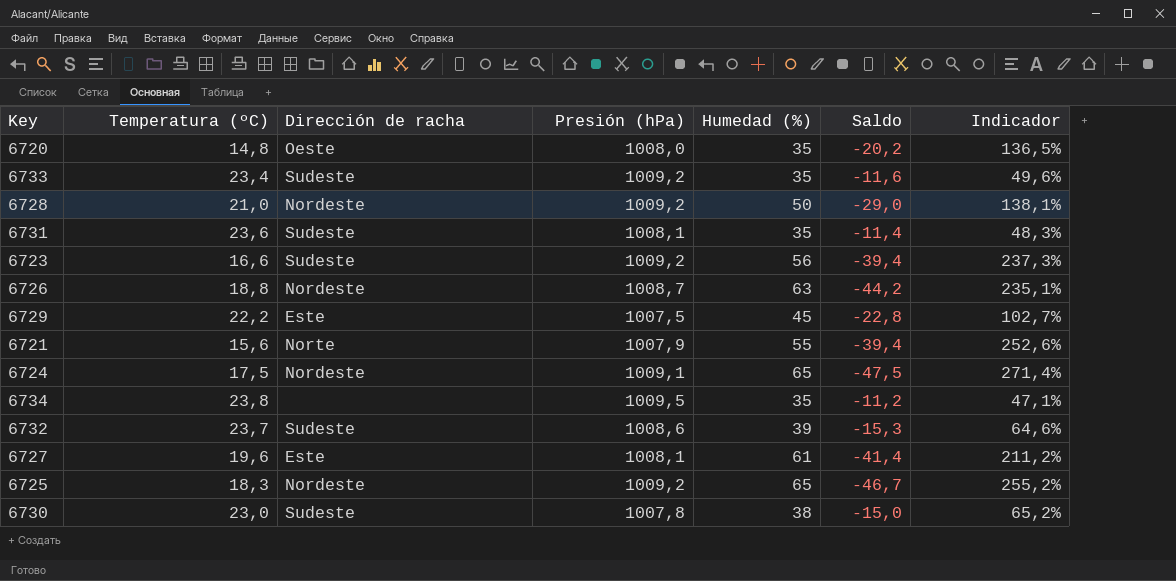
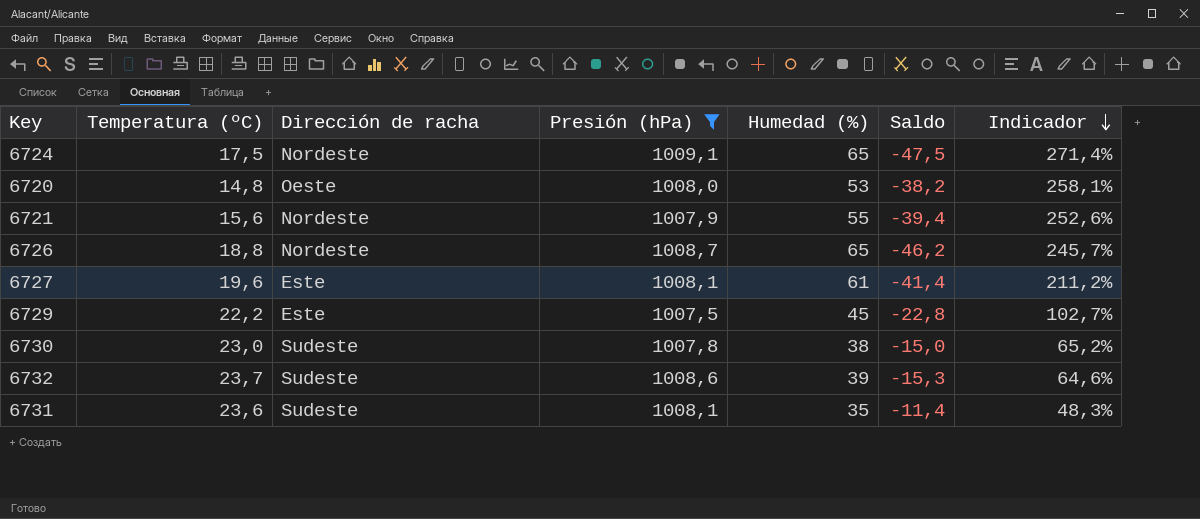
filter: none -> Presión (hPa) <= 1009,1
row order: none -> Indicador descending
6720 | Humedad (%): 35 -> 53
6720 | Saldo: -20,2 -> -38,2
6720 | Indicador: 136,5% -> 258,1%
6721 | Dirección de racha: Norte -> Nordeste
6726 | Humedad (%): 63 -> 65
6726 | Saldo: -44,2 -> -46,2
6726 | Indicador: 235,1% -> 245,7%

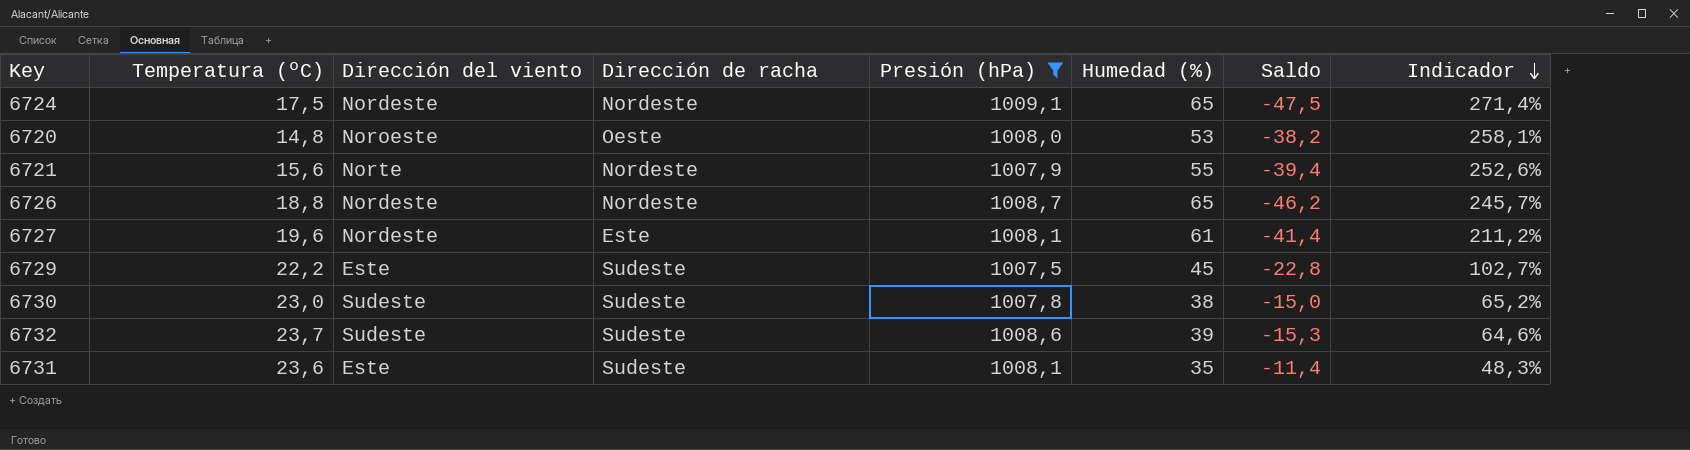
column Dirección del viento | position: none -> 3
6729 | Dirección de racha: Este -> Sudeste

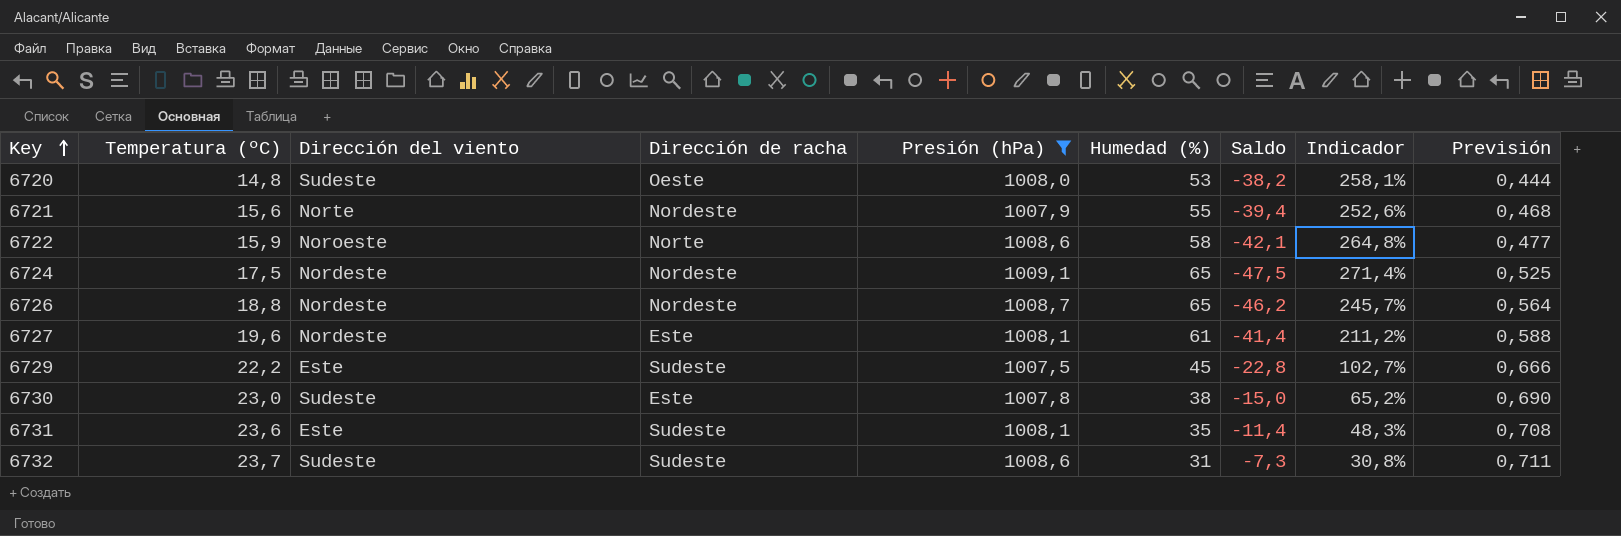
row order: Indicador descending -> Key ascending
column Previsión | formula: none -> [Temperatura (ºC)] * 0,03
6720 | Dirección del viento: Noroeste -> Sudeste
row 6722: none -> 15,9 | Noroeste | Norte | 1008,6 | 58 | -42,1 | 264,8% | 0,477
6730 | Dirección de racha: Sudeste -> Este
6732 | Humedad (%): 39 -> 31
6732 | Saldo: -15,3 -> -7,3
6732 | Indicador: 64,6% -> 30,8%

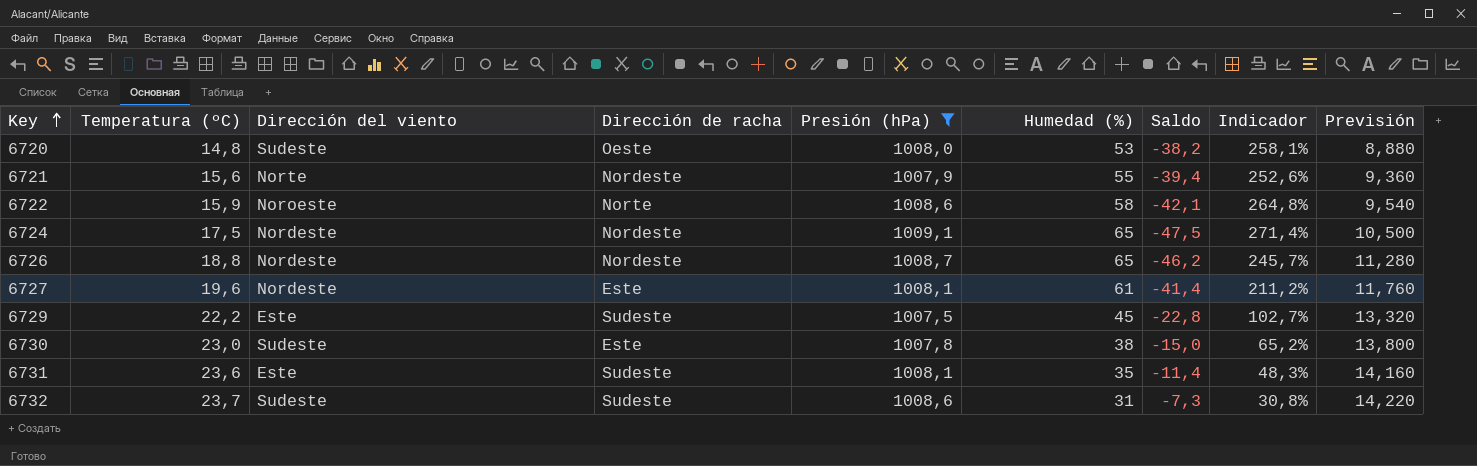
column Previsión | formula: [Temperatura (ºC)] * 0,03 -> [Temperatura (ºC)] * 0,6

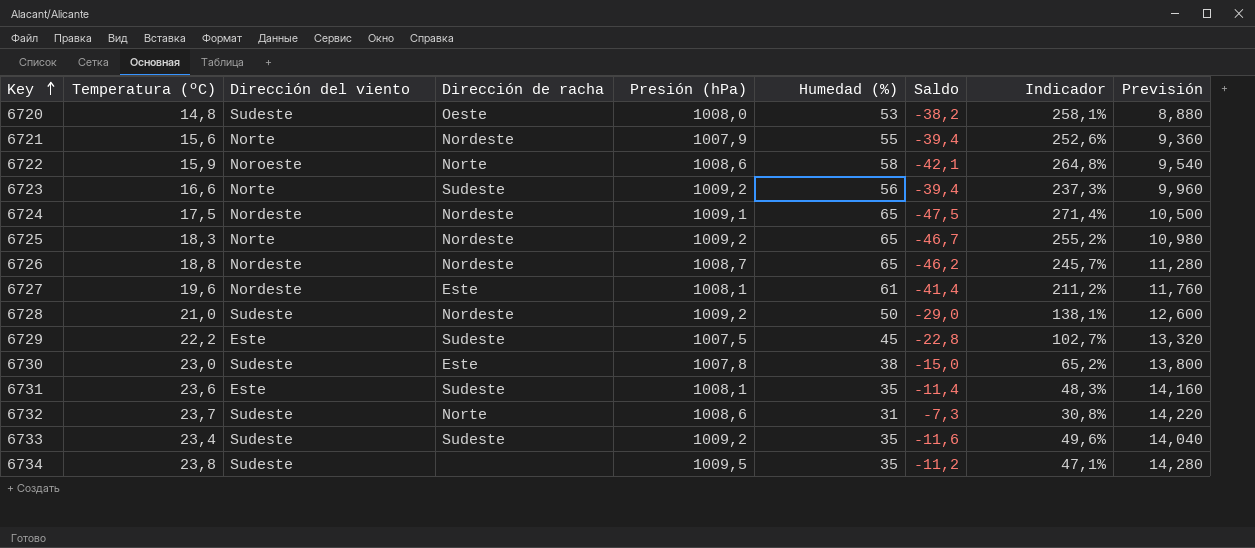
filter: Presión (hPa) <= 1009,1 -> none
6732 | Dirección de racha: Sudeste -> Norte

